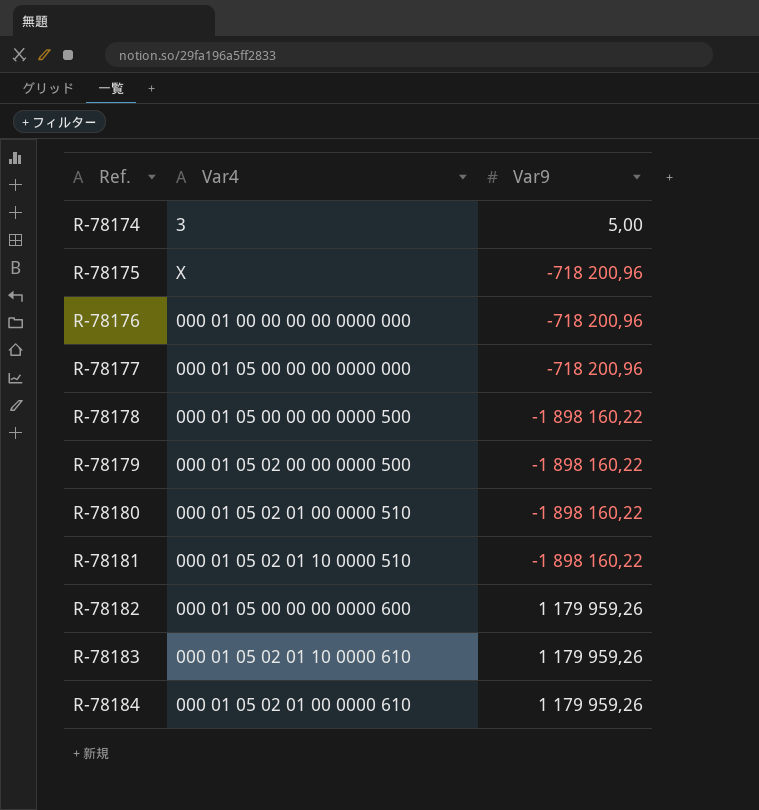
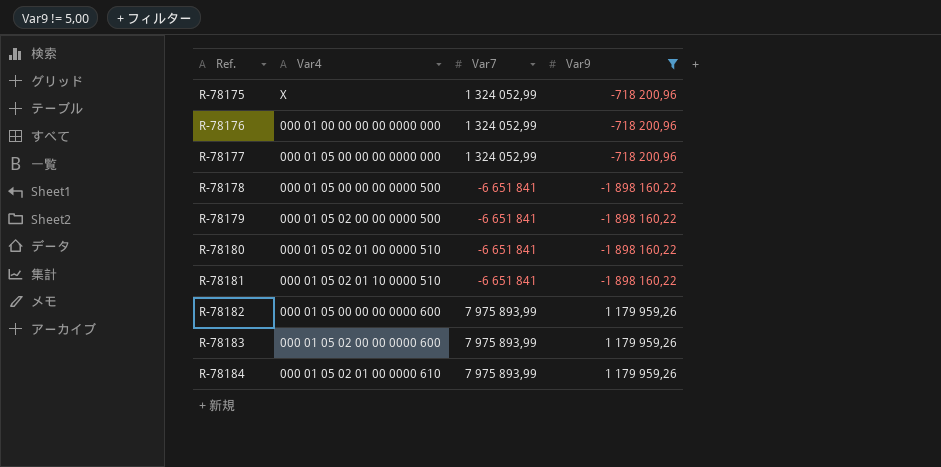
filter: none -> Var9 != 5,00
column Var7 | position: none -> 3
R-78183 | Var4: 000 01 05 02 01 10 0000 610 -> 000 01 05 02 00 00 0000 600

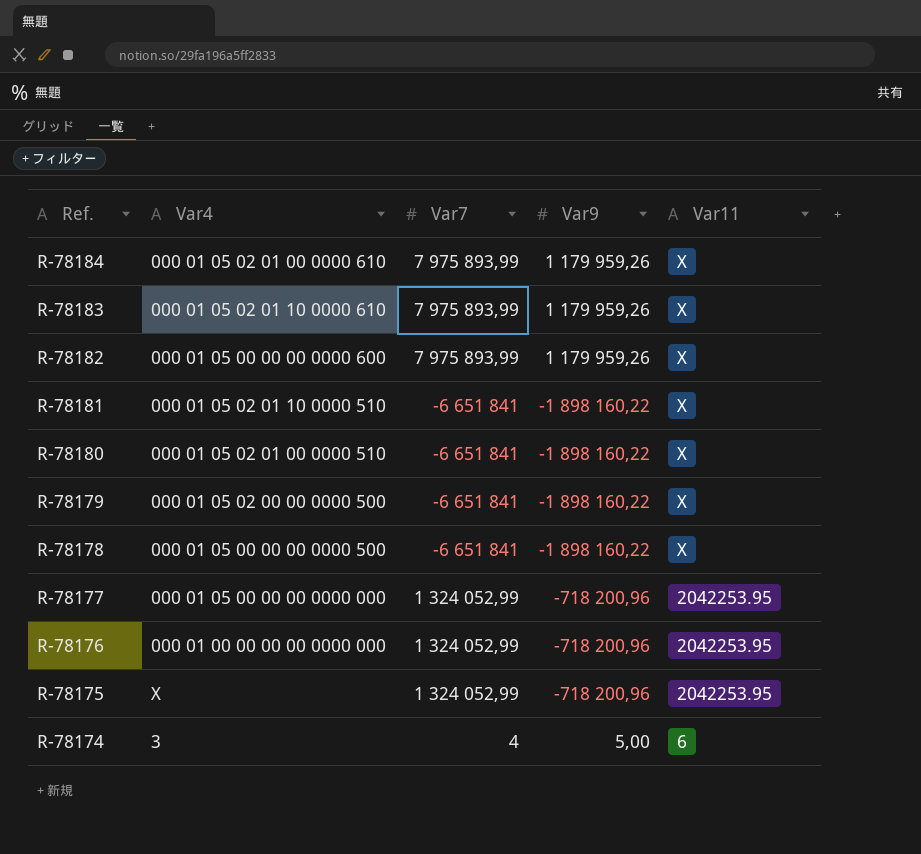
filter: Var9 != 5,00 -> none
row order: Ref. ascending -> Ref. descending
column Var11 | position: none -> 5
R-78183 | Var4: 000 01 05 02 00 00 0000 600 -> 000 01 05 02 01 10 0000 610

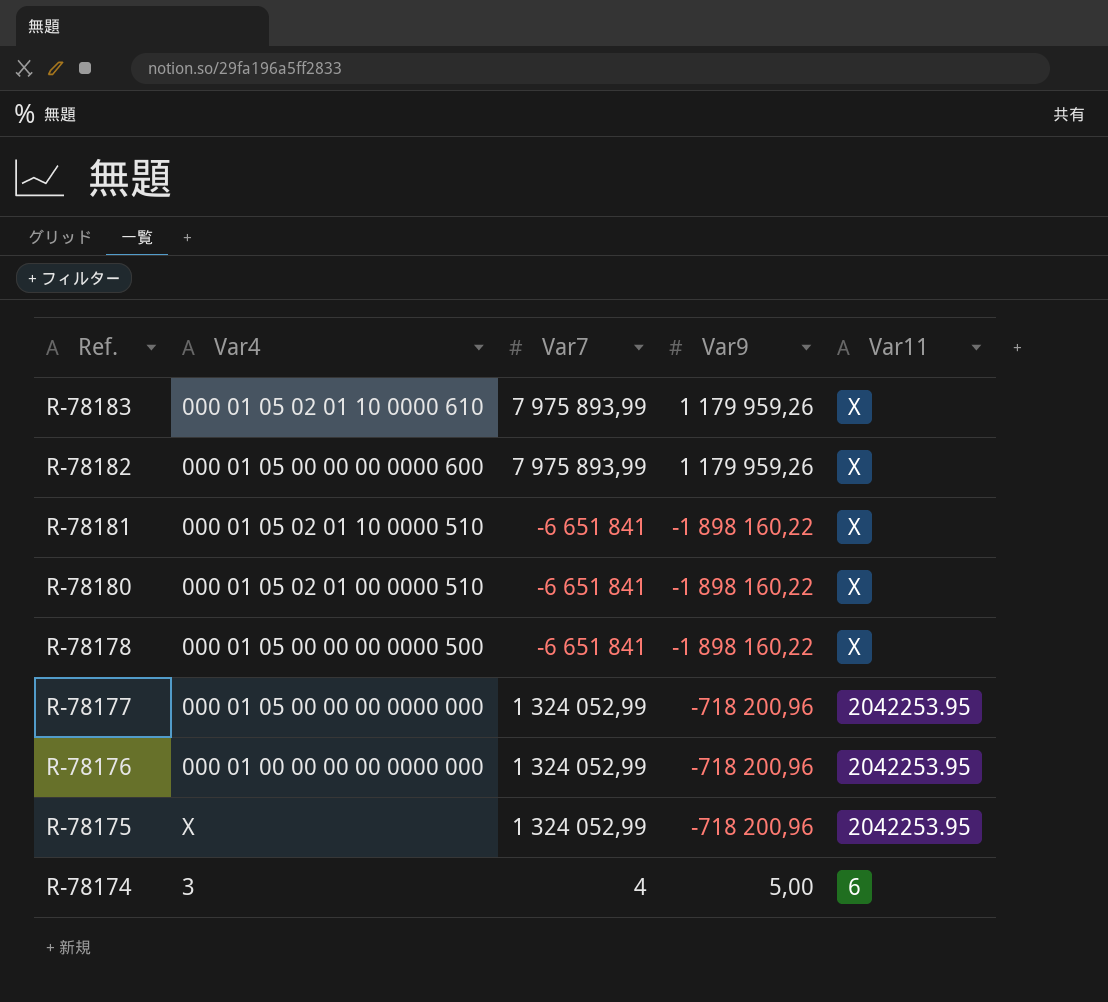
row R-78184: 000 01 05 02 01 00 0000 610 | 7 975 893,99 | 1 179 959,26 | X -> none
row R-78179: 000 01 05 02 00 00 0000 500 | -6 651 841 | -1 898 160,22 | X -> none

